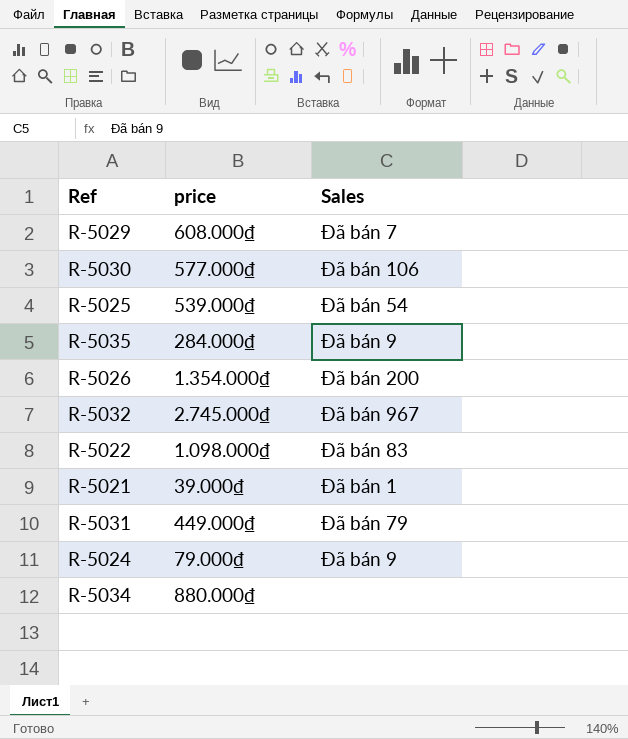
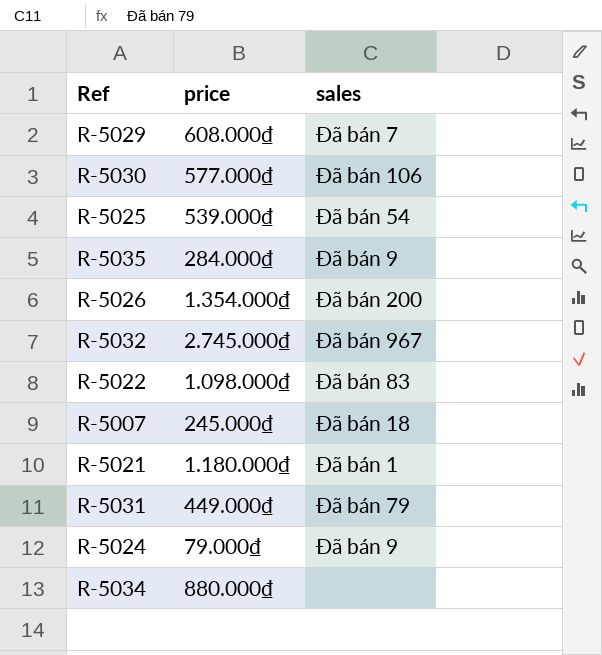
column name: Sales -> sales
row R-5007: none -> 245.000₫ | Đã bán 18
R-5021 | price: 39.000₫ -> 1.180.000₫

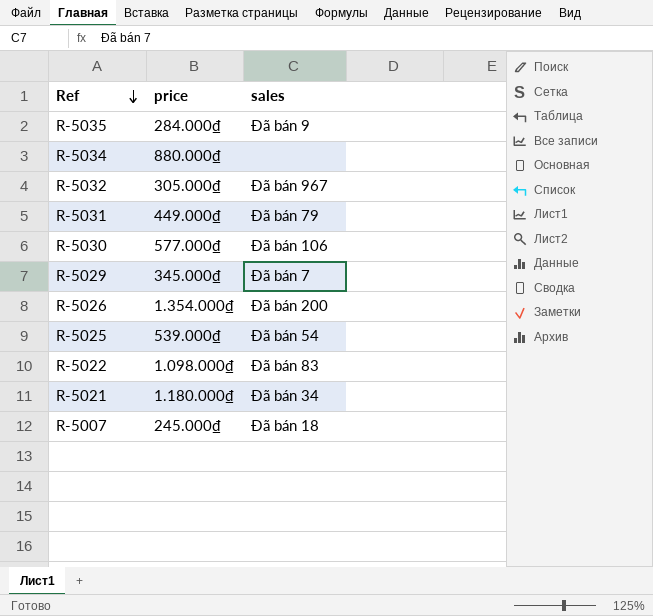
row order: none -> Ref descending
row R-5024: 79.000₫ | Đã bán 9 -> none
R-5032 | price: 2.745.000₫ -> 305.000₫
R-5029 | price: 608.000₫ -> 345.000₫
R-5021 | sales: Đã bán 1 -> Đã bán 34

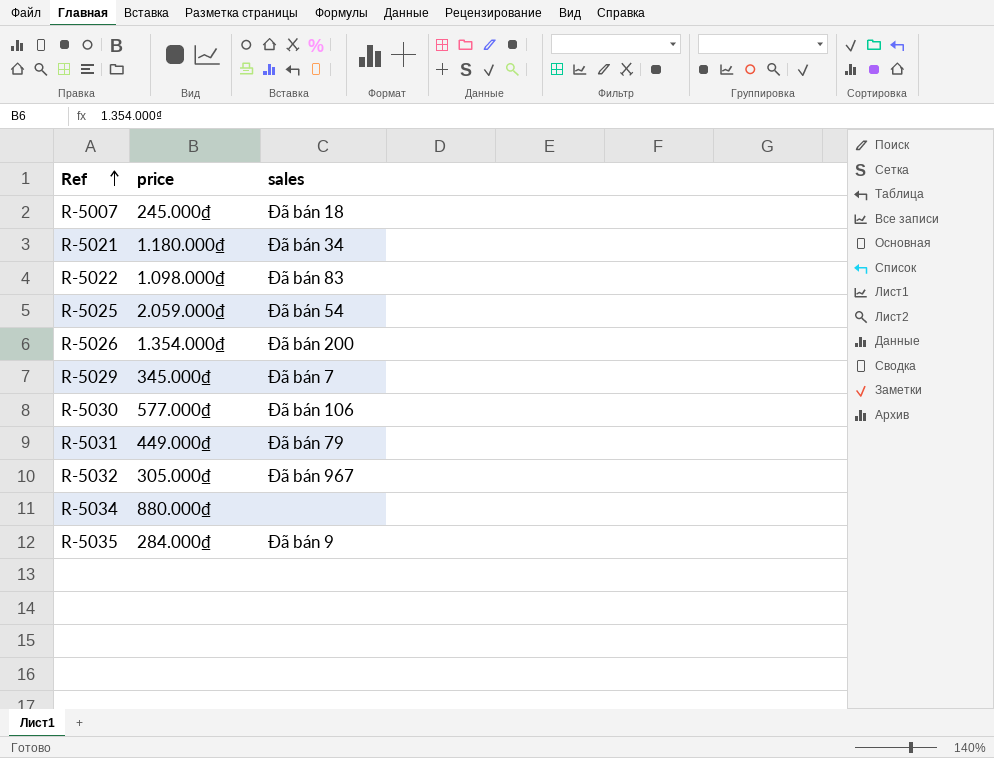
row order: Ref descending -> Ref ascending
R-5025 | price: 539.000₫ -> 2.059.000₫

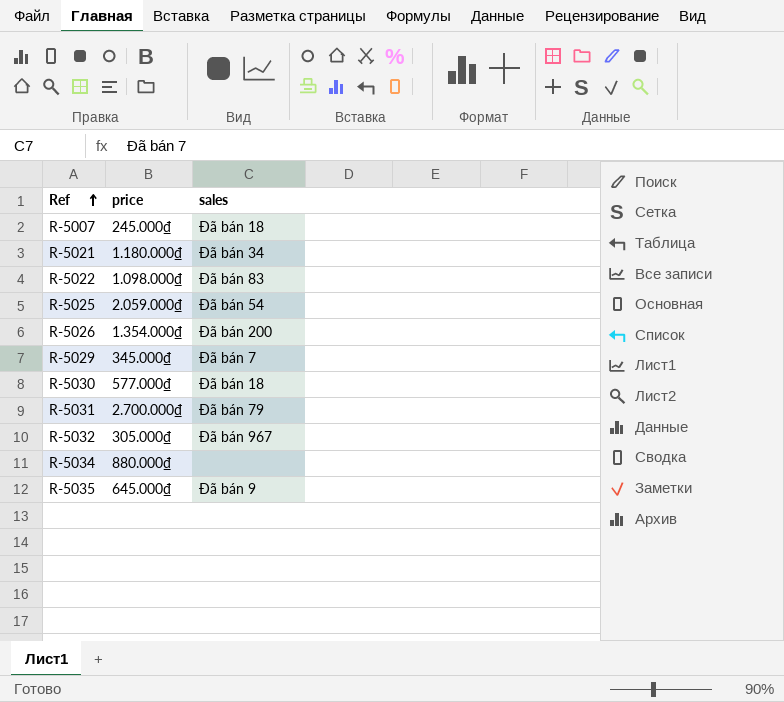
R-5030 | sales: Đã bán 106 -> Đã bán 18
R-5031 | price: 449.000₫ -> 2.700.000₫
R-5035 | price: 284.000₫ -> 645.000₫

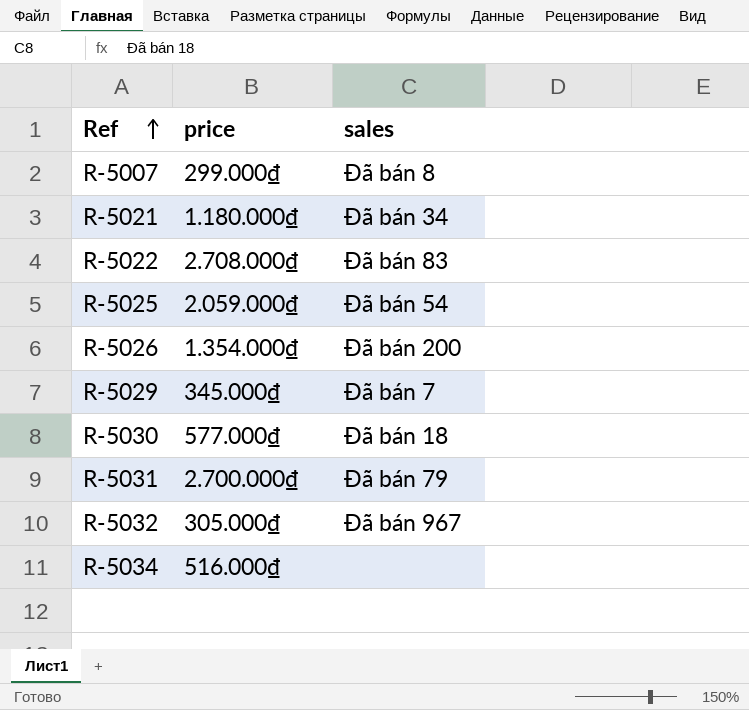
row R-5035: 645.000₫ | Đã bán 9 -> none
R-5007 | price: 245.000₫ -> 299.000₫
R-5007 | sales: Đã bán 18 -> Đã bán 8
R-5022 | price: 1.098.000₫ -> 2.708.000₫
R-5034 | price: 880.000₫ -> 516.000₫

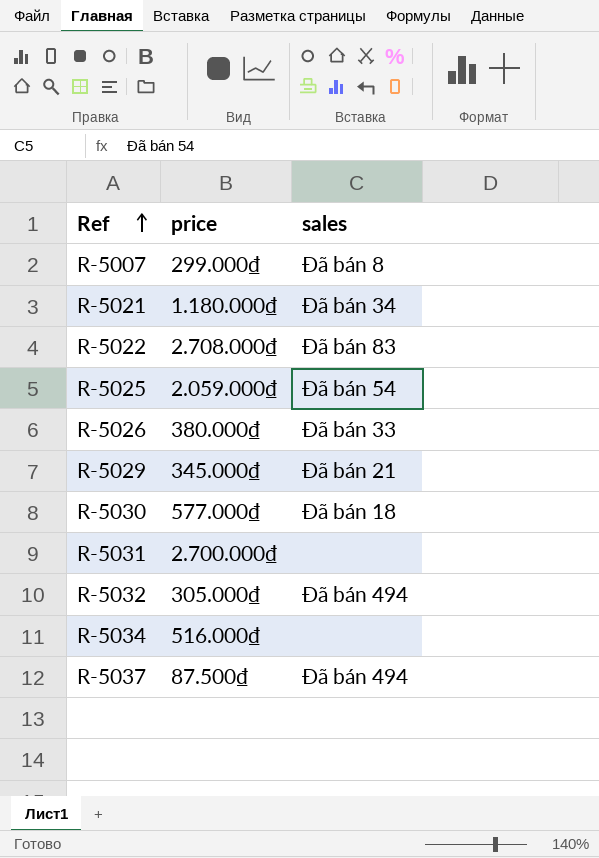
R-5026 | price: 1.354.000₫ -> 380.000₫
R-5026 | sales: Đã bán 200 -> Đã bán 33
R-5029 | sales: Đã bán 7 -> Đã bán 21
R-5031 | sales: Đã bán 79 -> none
R-5032 | sales: Đã bán 967 -> Đã bán 494
row R-5037: none -> 87.500₫ | Đã bán 494

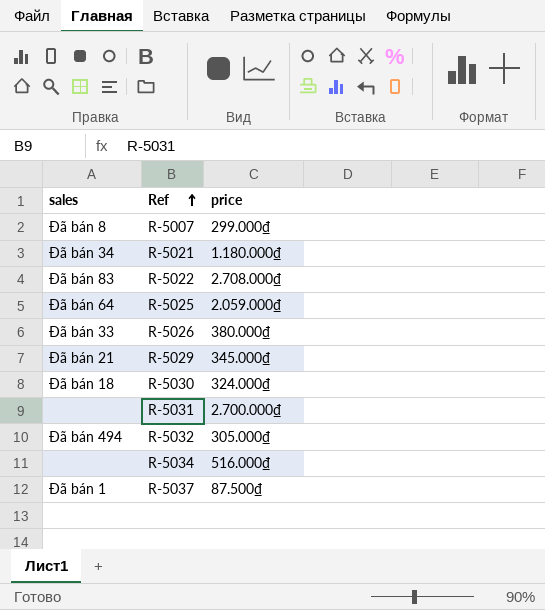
column sales | position: 3 -> 1
R-5025 | sales: Đã bán 54 -> Đã bán 64
R-5030 | price: 577.000₫ -> 324.000₫
R-5037 | sales: Đã bán 494 -> Đã bán 1

